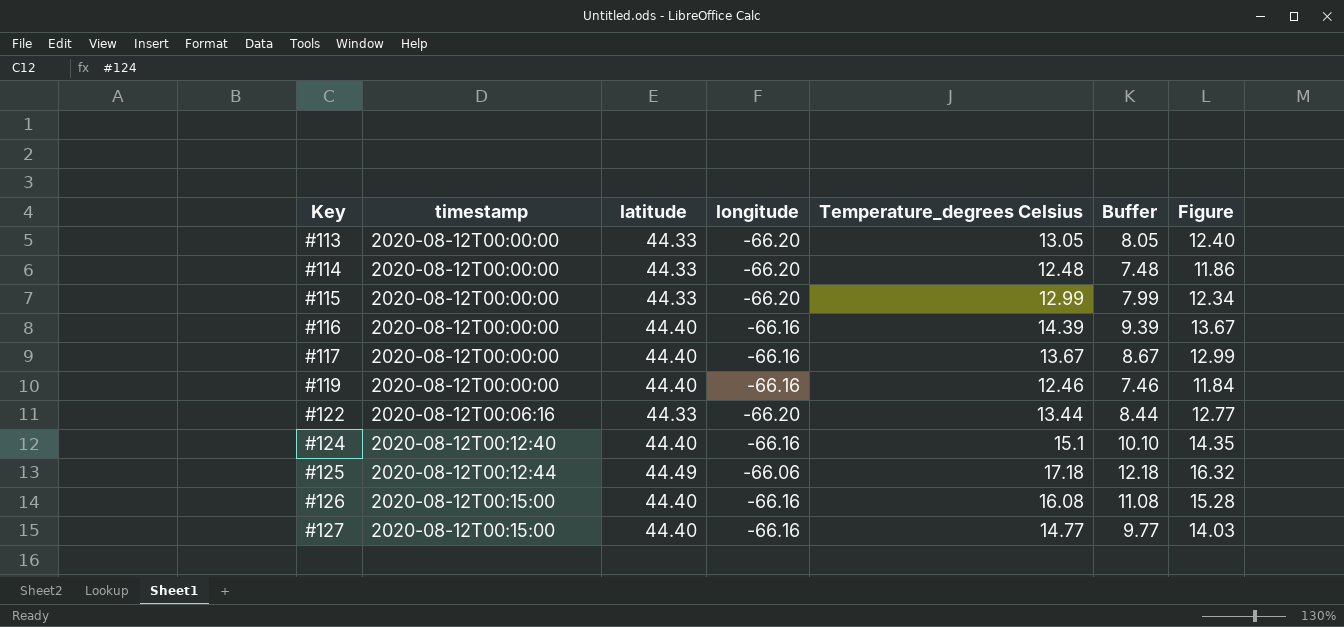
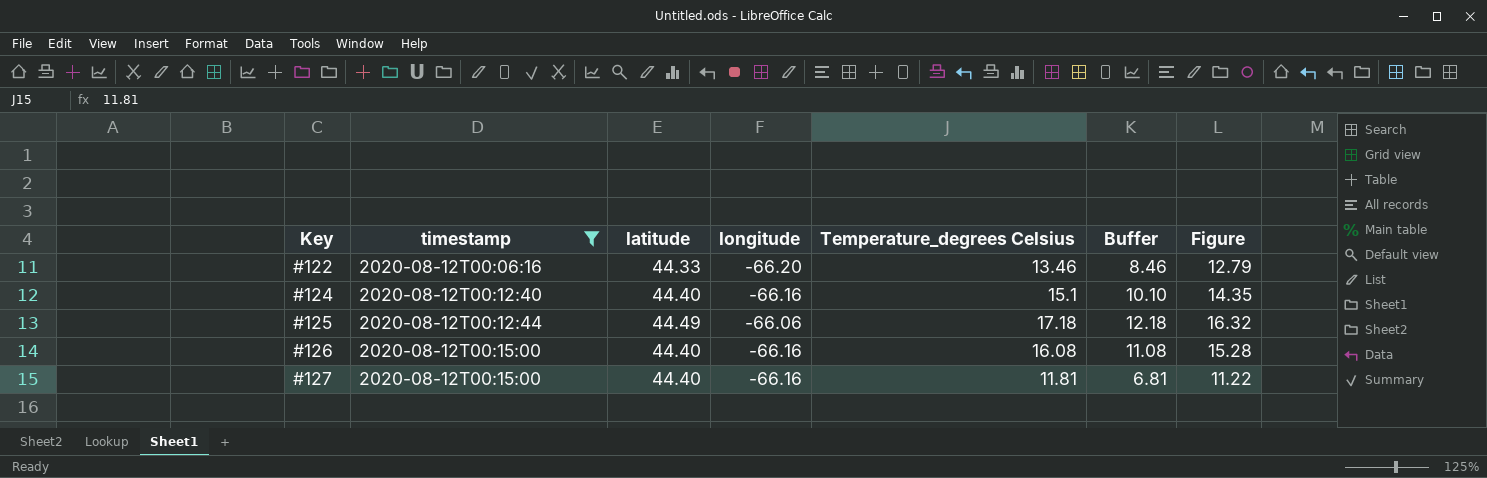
filter: none -> timestamp != 2020-08-12T00:00:00
#122 | Temperature_degrees Celsius: 13.44 -> 13.46
#122 | Buffer: 8.44 -> 8.46
#122 | Figure: 12.77 -> 12.79
#127 | Temperature_degrees Celsius: 14.77 -> 11.81
#127 | Buffer: 9.77 -> 6.81
#127 | Figure: 14.03 -> 11.22

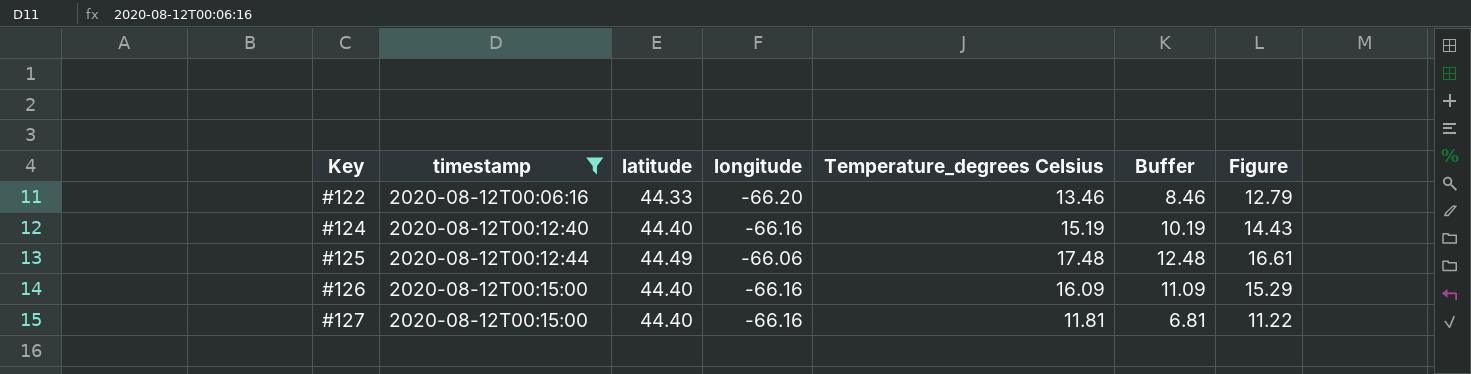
#124 | Temperature_degrees Celsius: 15.1 -> 15.19
#124 | Buffer: 10.10 -> 10.19
#124 | Figure: 14.35 -> 14.43
#125 | Temperature_degrees Celsius: 17.18 -> 17.48
#125 | Buffer: 12.18 -> 12.48
#125 | Figure: 16.32 -> 16.61
#126 | Temperature_degrees Celsius: 16.08 -> 16.09
#126 | Buffer: 11.08 -> 11.09
#126 | Figure: 15.28 -> 15.29

